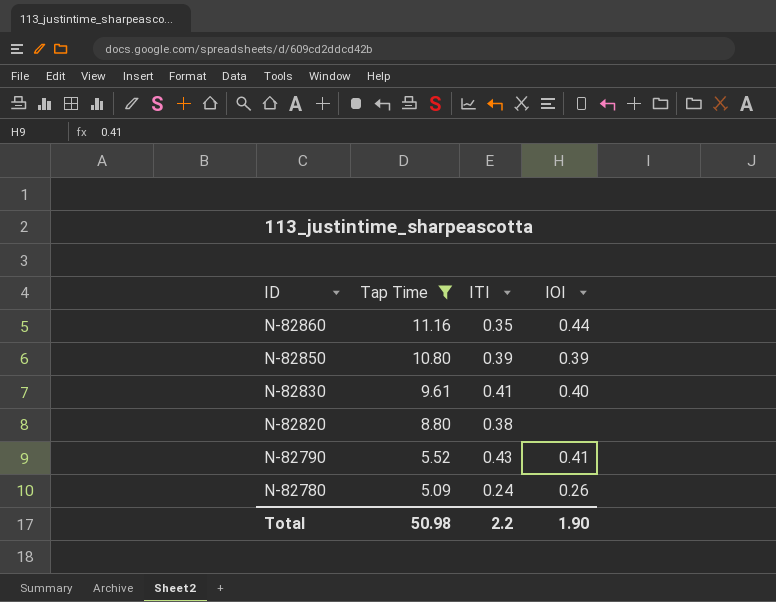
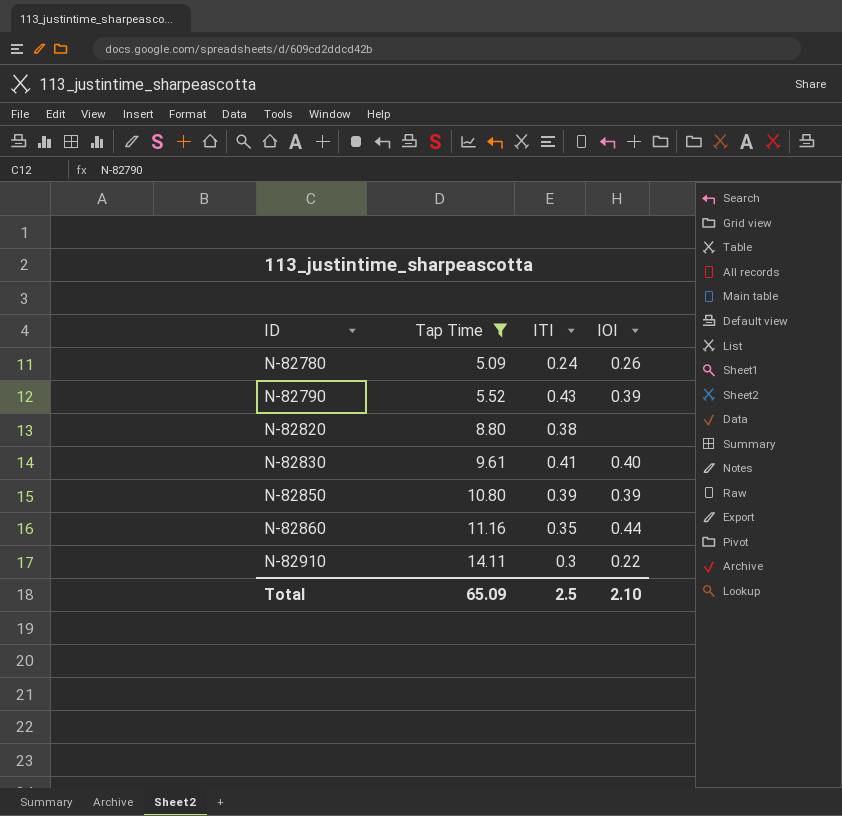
row order: ID descending -> ID ascending
N-82790 | IOI: 0.41 -> 0.39
row N-82910: none -> 14.11 | 0.3 | 0.22
Total | Tap Time: 50.98 -> 65.09
Total | ITI: 2.2 -> 2.5
Total | IOI: 1.90 -> 2.10

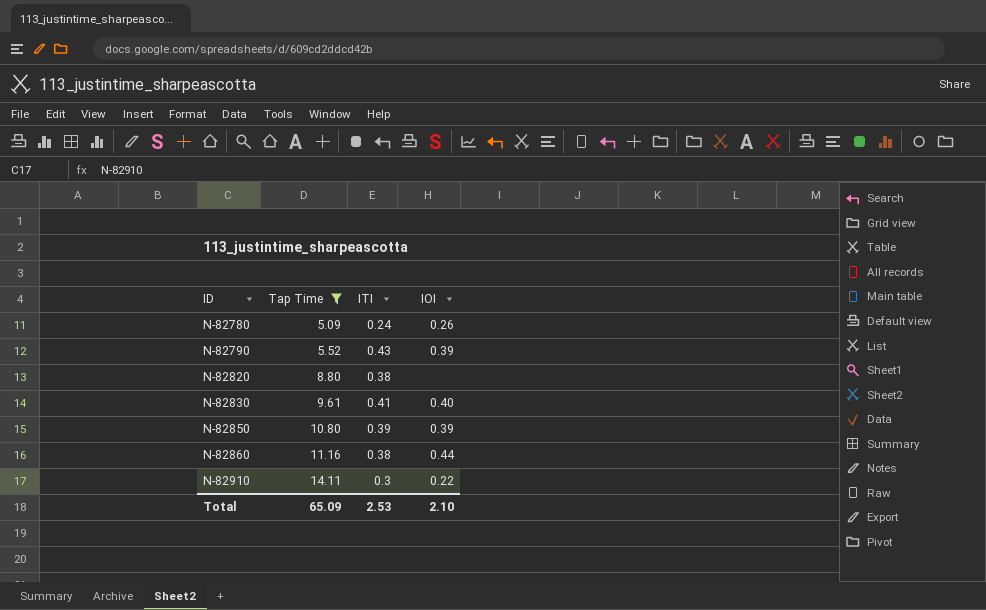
N-82860 | ITI: 0.35 -> 0.38
Total | ITI: 2.5 -> 2.53

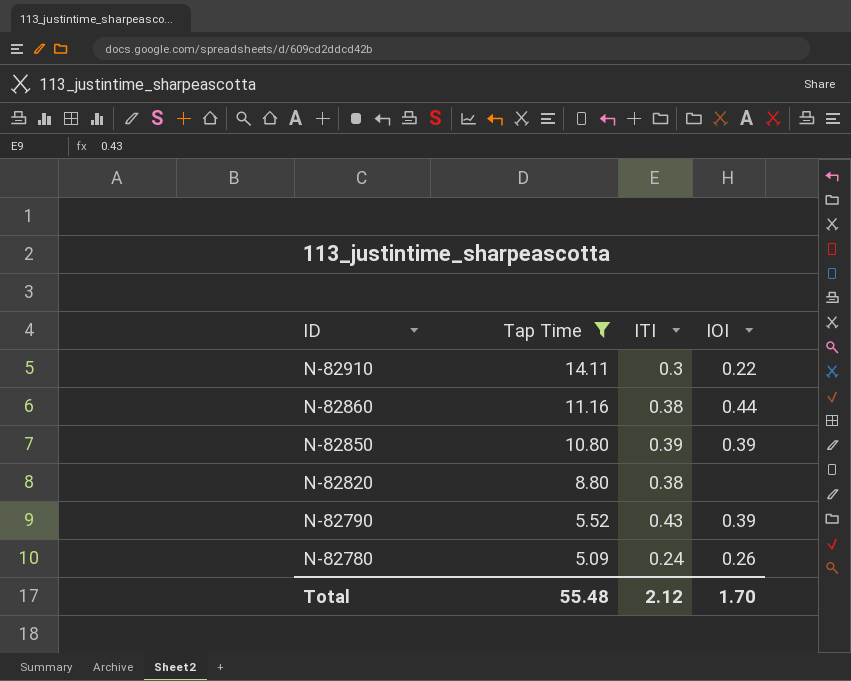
row order: ID ascending -> ID descending
row N-82830: 9.61 | 0.41 | 0.40 -> none
Total | Tap Time: 65.09 -> 55.48
Total | ITI: 2.53 -> 2.12
Total | IOI: 2.10 -> 1.70

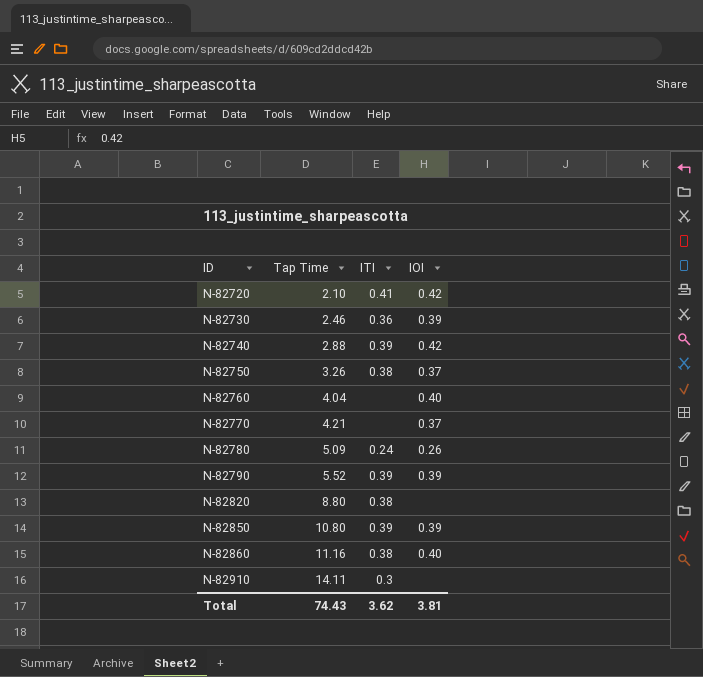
filter: Tap Time >= 5.09 -> none
row order: ID descending -> ID ascending
N-82790 | ITI: 0.43 -> 0.39
N-82860 | IOI: 0.44 -> 0.40
N-82910 | IOI: 0.22 -> none
Total | Tap Time: 55.48 -> 74.43
Total | ITI: 2.12 -> 3.62
Total | IOI: 1.70 -> 3.81

